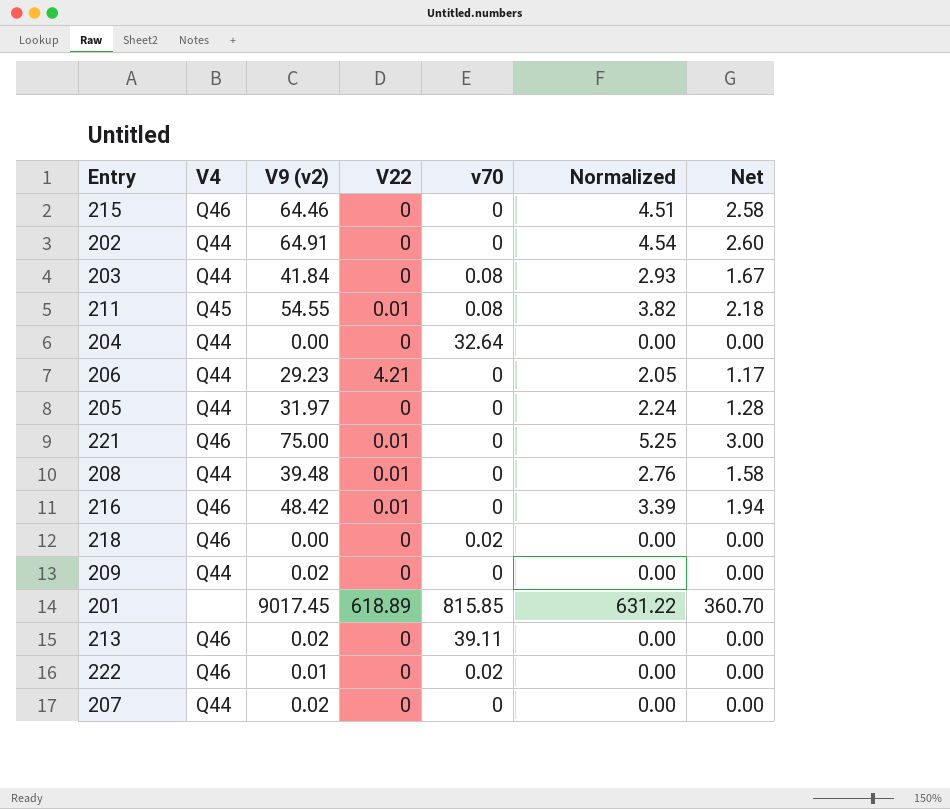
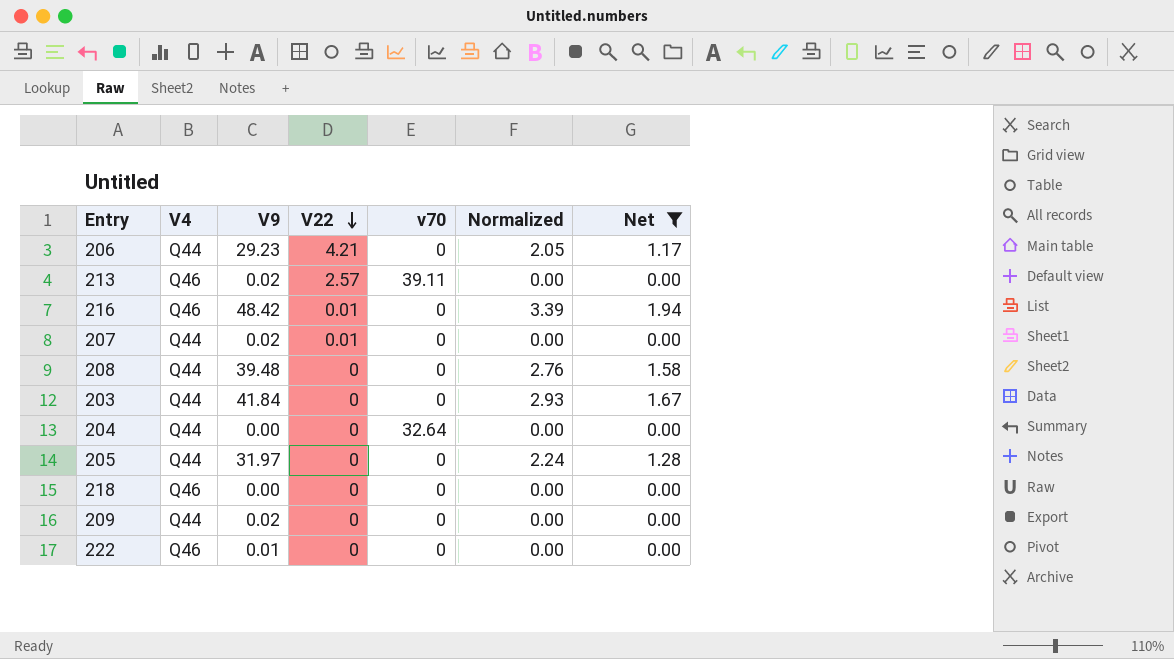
filter: none -> Net <= 1.94
row order: none -> V22 descending
column name: V9 (v2) -> V9
213 | V22: 0 -> 2.57
207 | V22: 0 -> 0.01
208 | V22: 0.01 -> 0
203 | v70: 0.08 -> 0
218 | v70: 0.02 -> 0
222 | v70: 0.02 -> 0

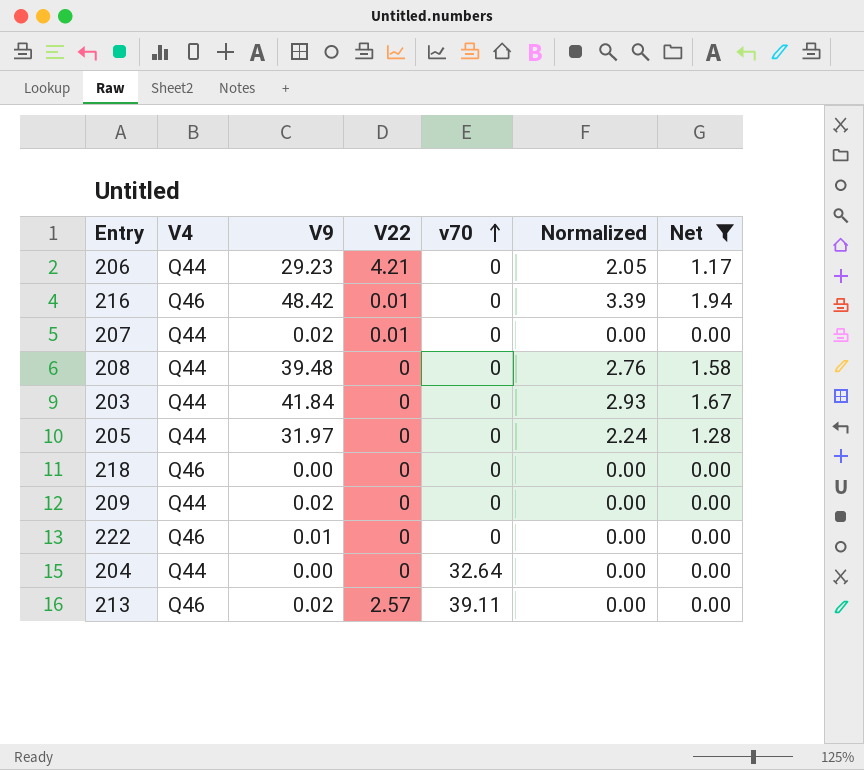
row order: V22 descending -> v70 ascending

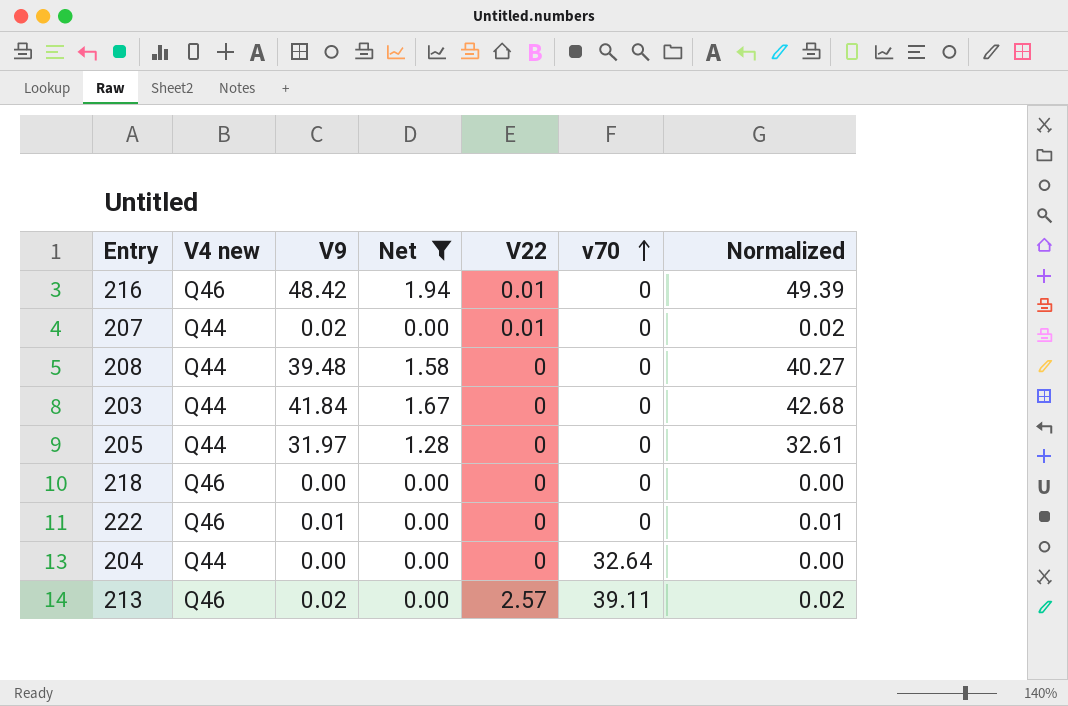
column name: V4 -> V4 new
column Net | position: 7 -> 4
column Normalized | formula: [V9] * 0.07 -> [V9] * 1.02
row 206: Q44 | 29.23 | 4.21 | 0 | 2.05 | 1.17 -> none
row 209: Q44 | 0.02 | 0 | 0 | 0.00 | 0.00 -> none

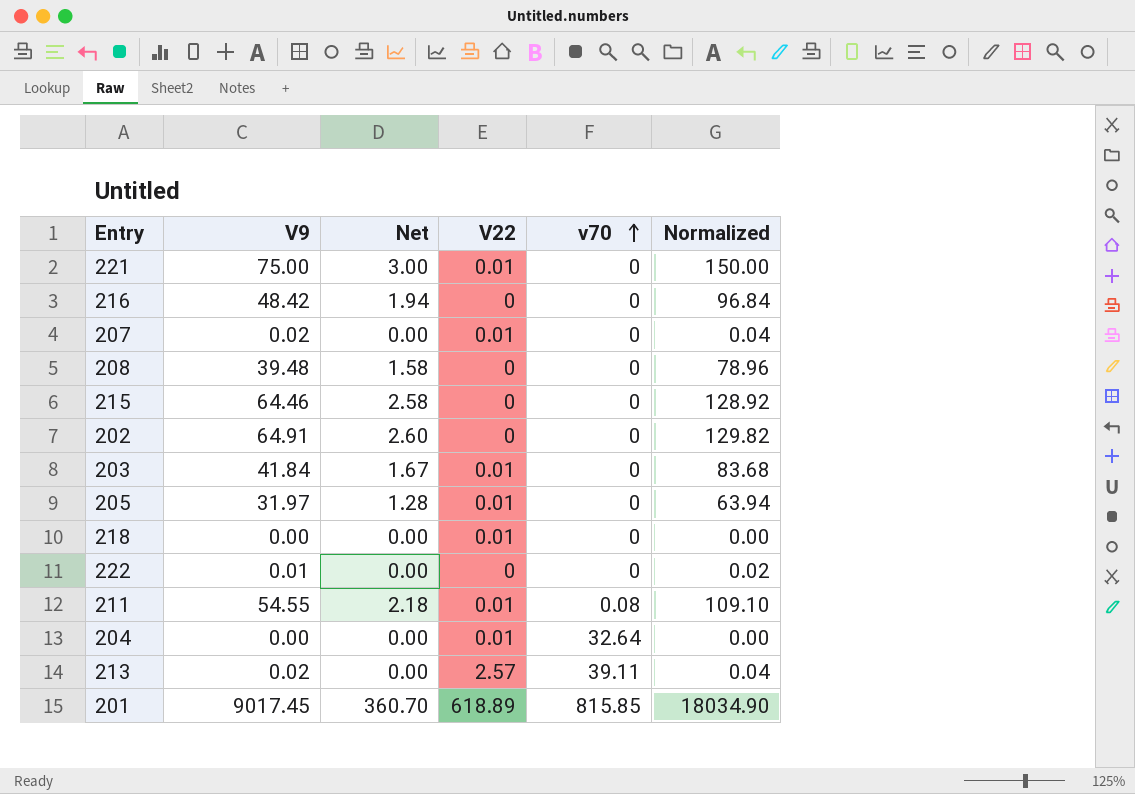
filter: Net <= 1.94 -> none
column V4 new | position: 2 -> none
column Normalized | formula: [V9] * 1.02 -> [V9] * 2
216 | V22: 0.01 -> 0
203 | V22: 0 -> 0.01
205 | V22: 0 -> 0.01
218 | V22: 0 -> 0.01
204 | V22: 0 -> 0.01

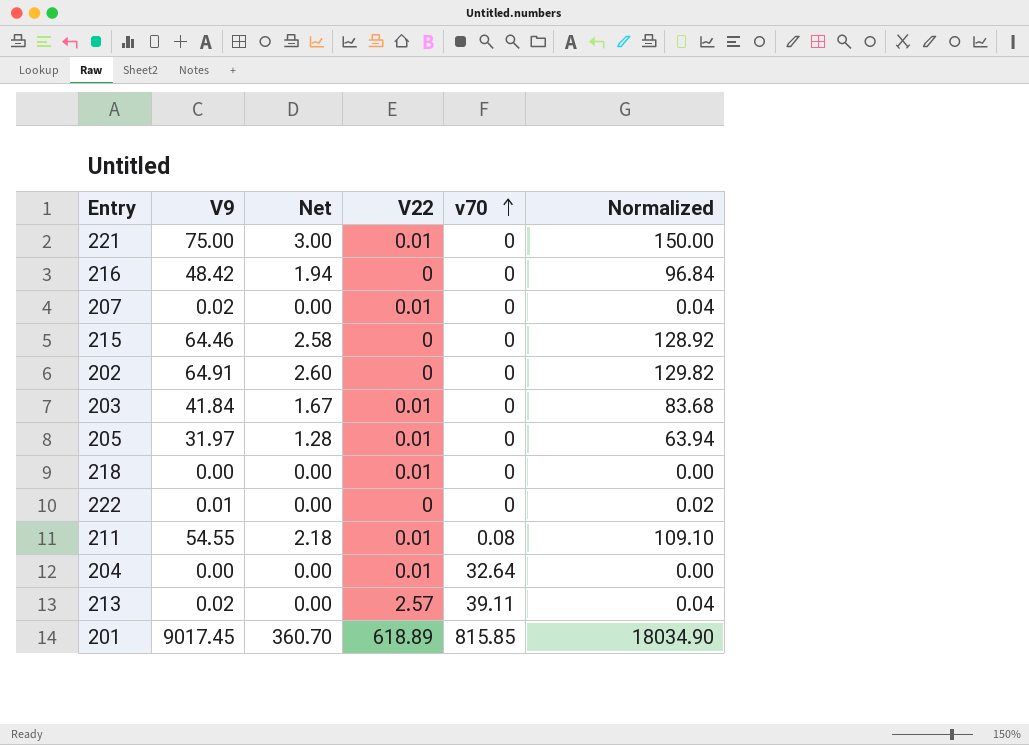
row 208: 39.48 | 1.58 | 0 | 0 | 78.96 -> none

